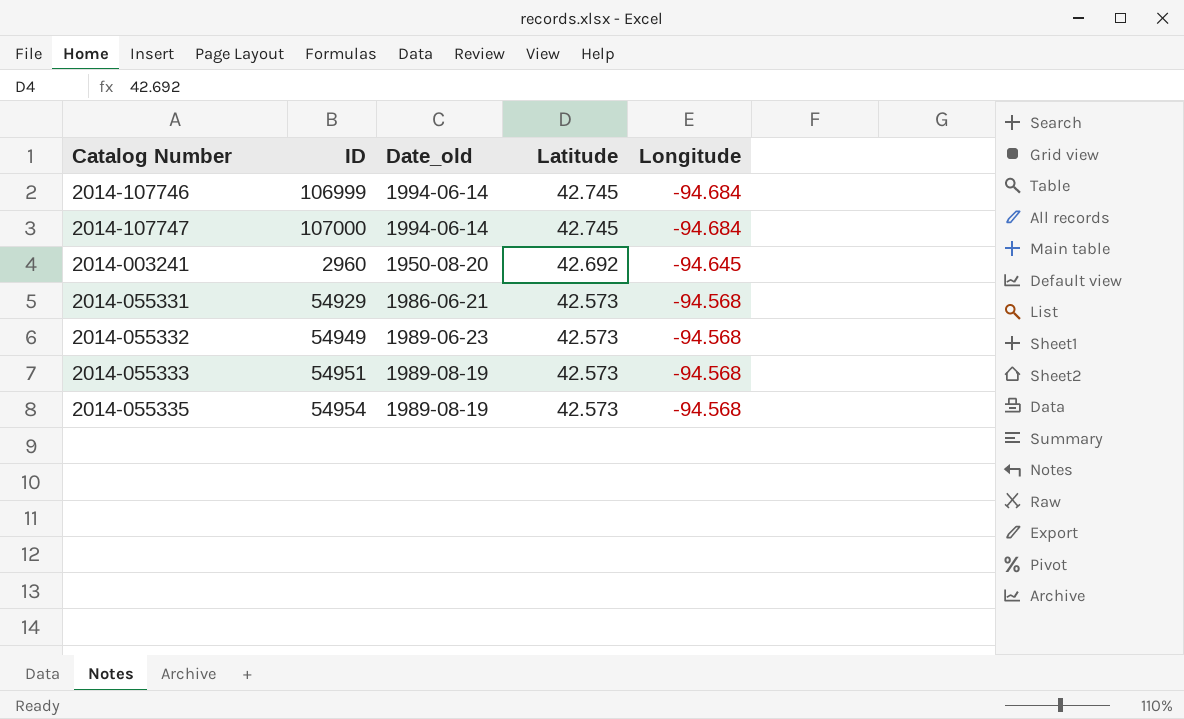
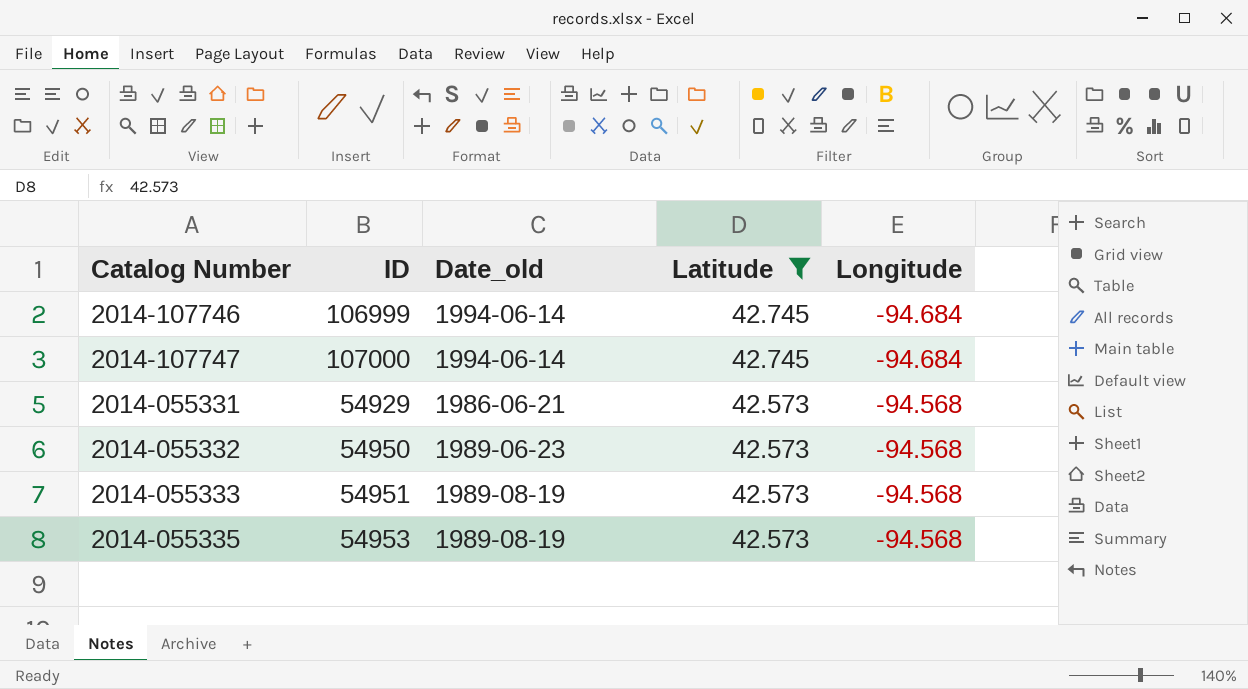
filter: none -> Latitude != 42.692
2014-055332 | ID: 54949 -> 54950
2014-055335 | ID: 54954 -> 54953

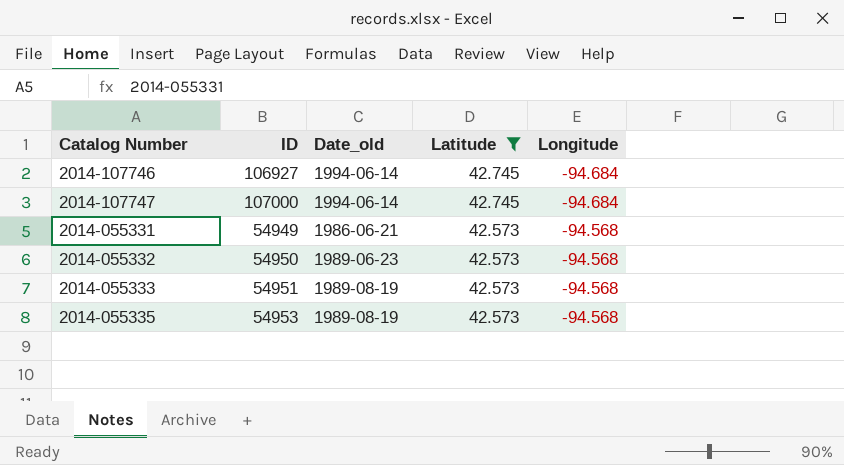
2014-107746 | ID: 106999 -> 106927
2014-055331 | ID: 54929 -> 54949

